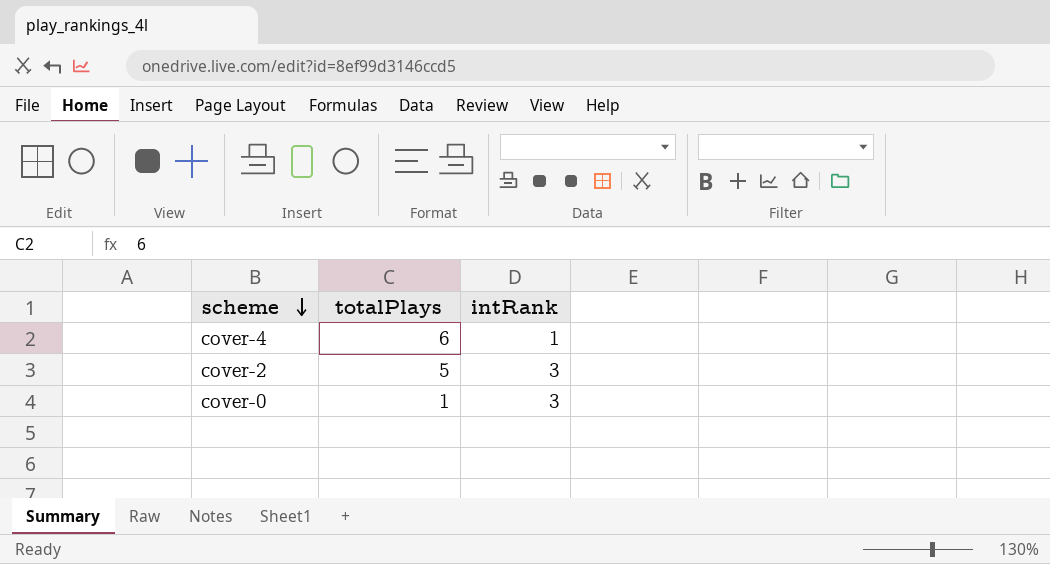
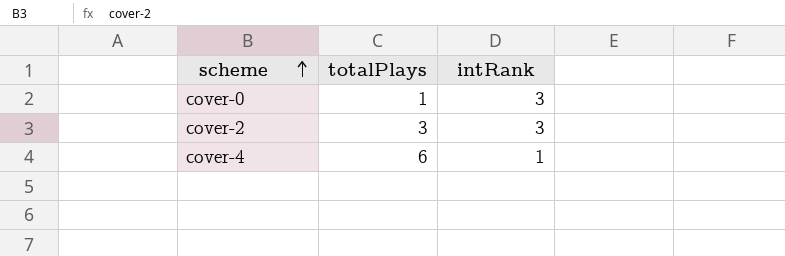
row order: scheme descending -> scheme ascending
cover-2 | totalPlays: 5 -> 3

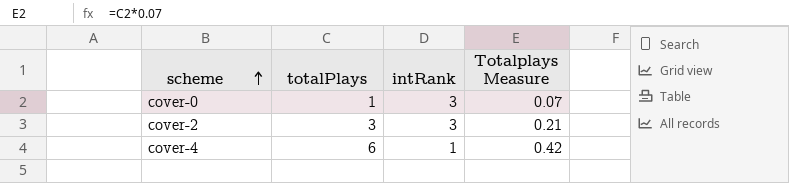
column Totalplays Measure | formula: none -> [totalPlays] * 0.07

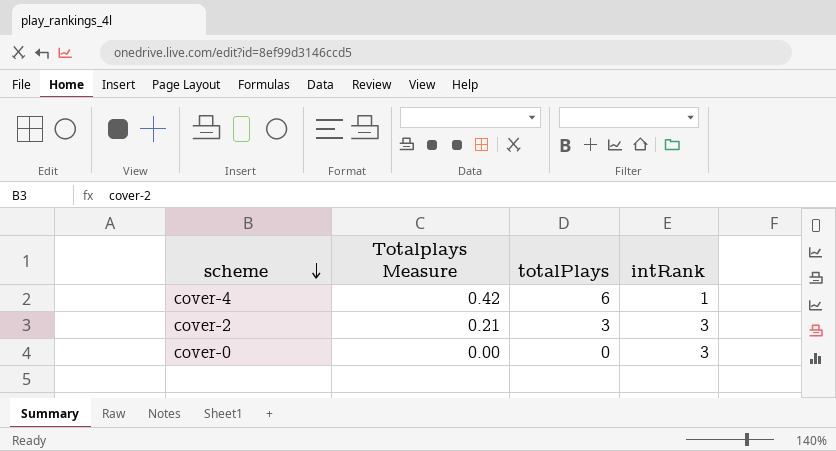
row order: scheme ascending -> scheme descending
column Totalplays Measure | position: 4 -> 2
cover-0 | Totalplays Measure: 0.07 -> 0.00
cover-0 | totalPlays: 1 -> 0

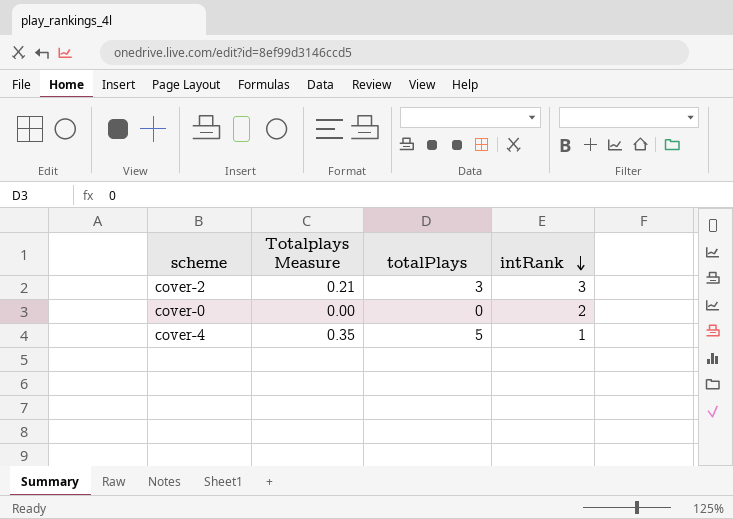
row order: scheme descending -> intRank descending
cover-0 | intRank: 3 -> 2
cover-4 | Totalplays Measure: 0.42 -> 0.35
cover-4 | totalPlays: 6 -> 5

